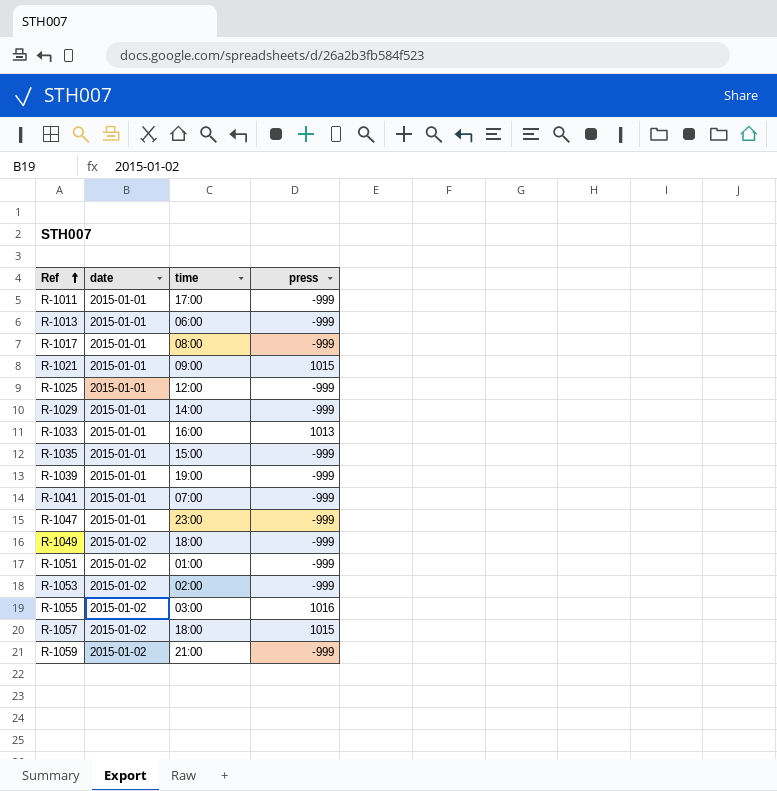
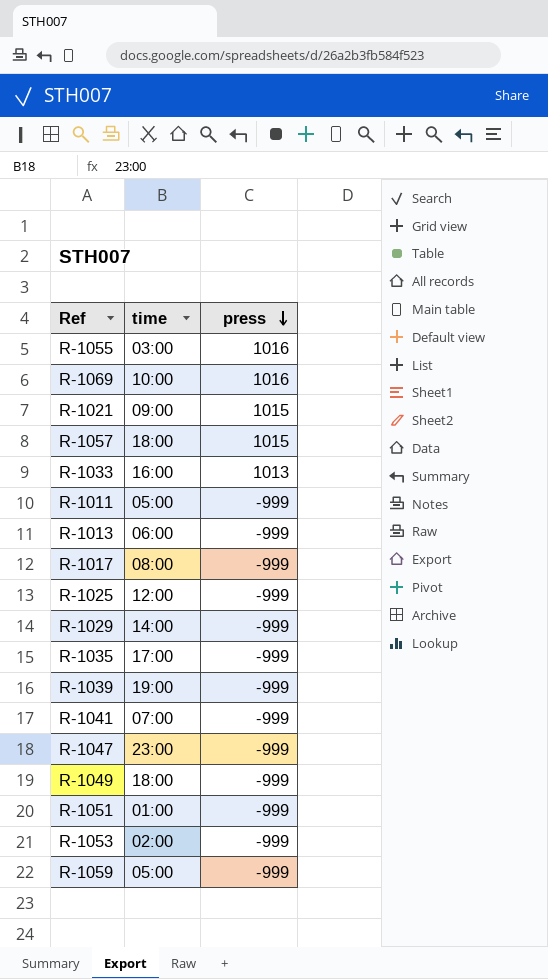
row order: Ref ascending -> press descending
column date | position: 2 -> none
row R-1069: none -> 10:00 | 1016
R-1011 | time: 17:00 -> 05:00
R-1035 | time: 15:00 -> 17:00
R-1059 | time: 21:00 -> 05:00

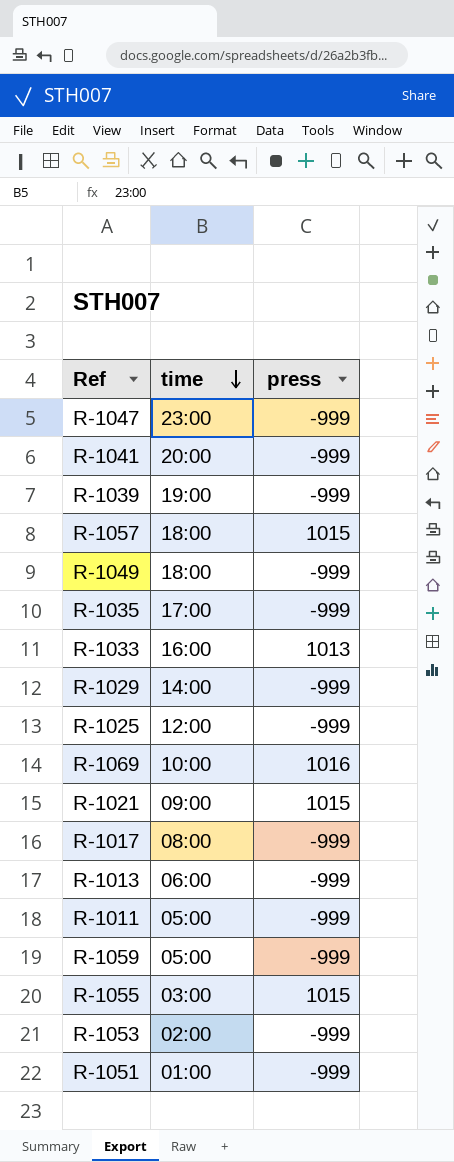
row order: press descending -> time descending
R-1041 | time: 07:00 -> 20:00
R-1055 | press: 1016 -> 1015

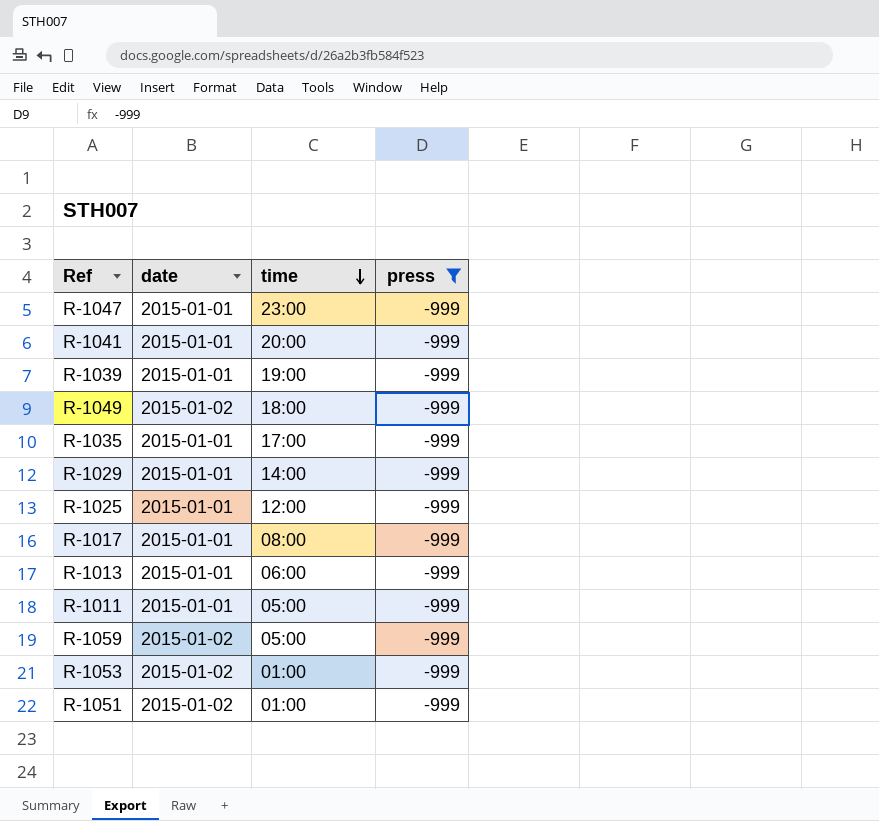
filter: none -> press = -999
column date | position: none -> 2
R-1053 | time: 02:00 -> 01:00

